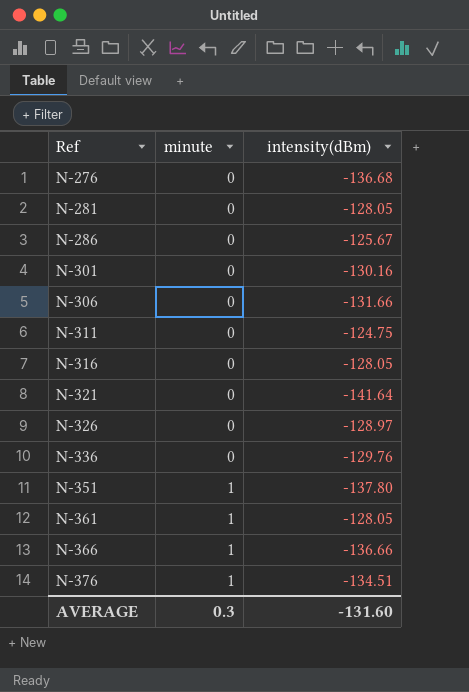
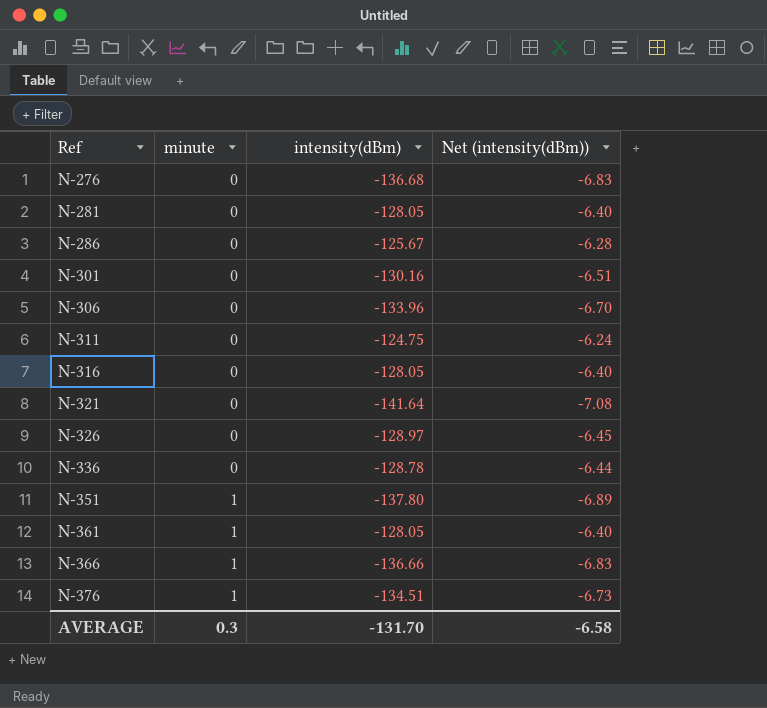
column Net (intensity(dBm)) | formula: none -> [intensity(dBm)] * 0.05
N-306 | intensity(dBm): -131.66 -> -133.96
N-336 | intensity(dBm): -129.76 -> -128.78
AVERAGE | intensity(dBm): -131.60 -> -131.70

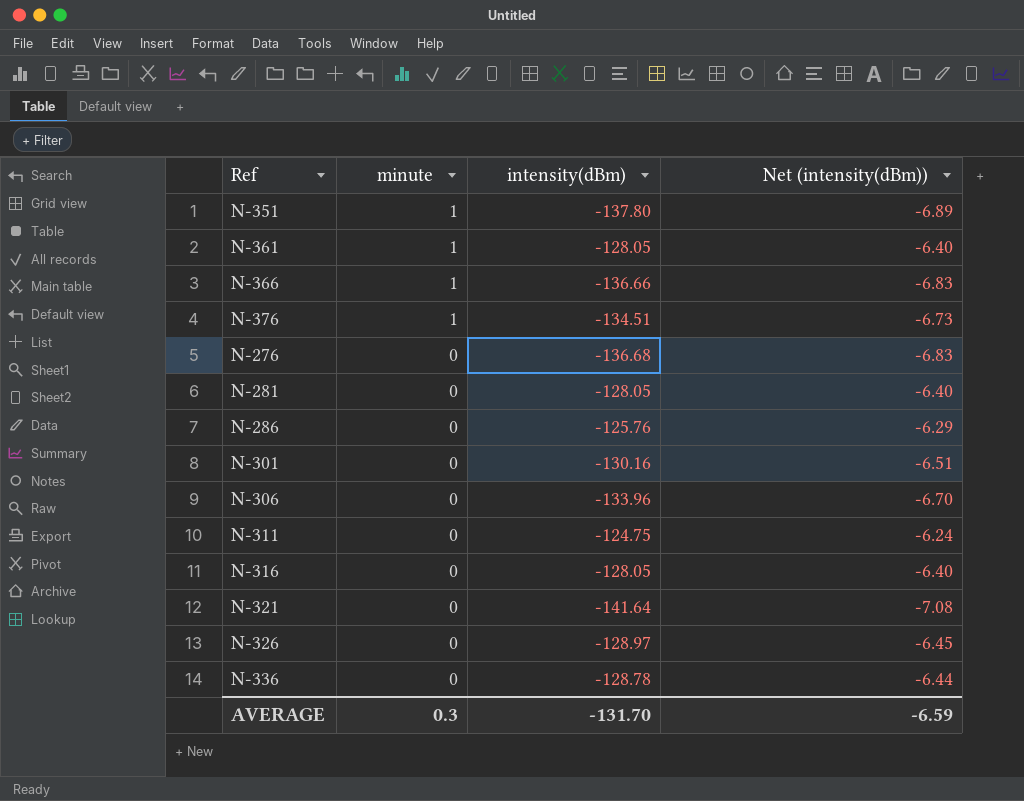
row order: Ref ascending -> minute descending
N-286 | intensity(dBm): -125.67 -> -125.76
N-286 | Net (intensity(dBm)): -6.28 -> -6.29
AVERAGE | Net (intensity(dBm)): -6.58 -> -6.59

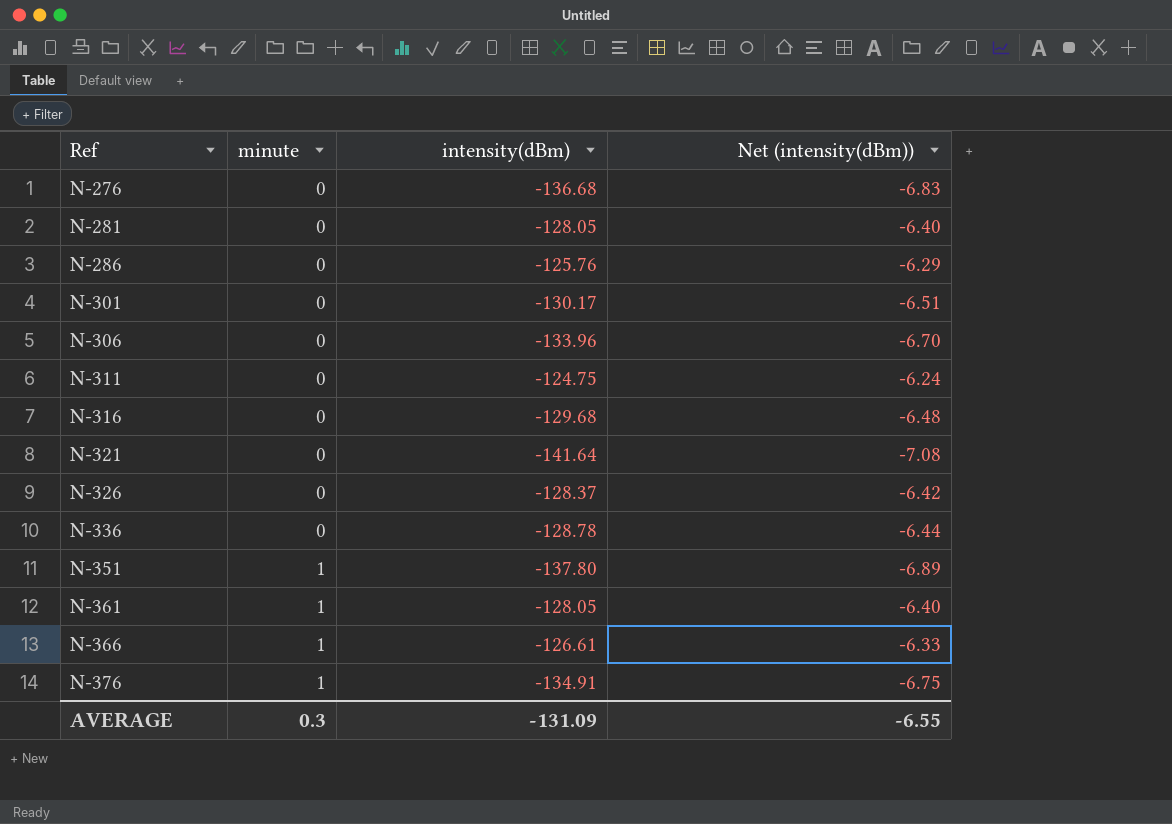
row order: minute descending -> Ref ascending
N-301 | intensity(dBm): -130.16 -> -130.17
N-316 | intensity(dBm): -128.05 -> -129.68
N-316 | Net (intensity(dBm)): -6.40 -> -6.48
N-326 | intensity(dBm): -128.97 -> -128.37
N-326 | Net (intensity(dBm)): -6.45 -> -6.42
N-366 | intensity(dBm): -136.66 -> -126.61
N-366 | Net (intensity(dBm)): -6.83 -> -6.33
N-376 | intensity(dBm): -134.51 -> -134.91
N-376 | Net (intensity(dBm)): -6.73 -> -6.75
AVERAGE | intensity(dBm): -131.70 -> -131.09
AVERAGE | Net (intensity(dBm)): -6.59 -> -6.55

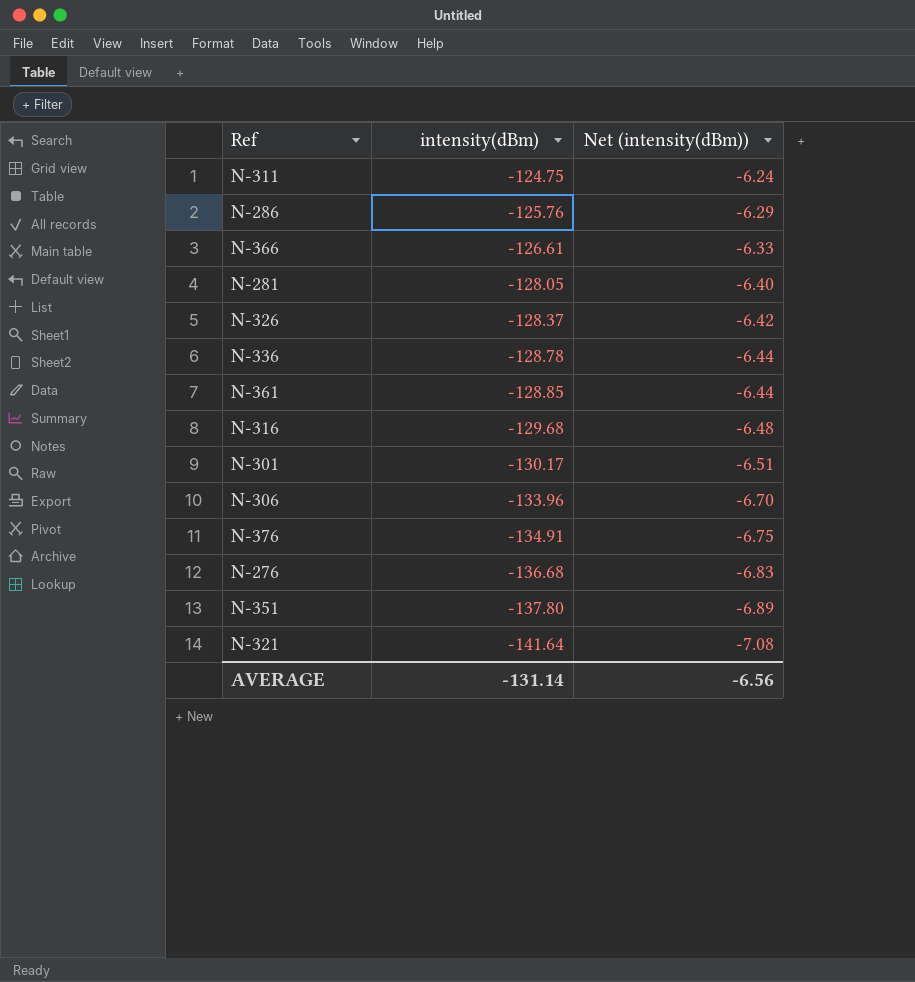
row order: Ref ascending -> intensity(dBm) descending
column minute | position: 2 -> none
N-361 | intensity(dBm): -128.05 -> -128.85
N-361 | Net (intensity(dBm)): -6.40 -> -6.44
AVERAGE | intensity(dBm): -131.09 -> -131.14
AVERAGE | Net (intensity(dBm)): -6.55 -> -6.56

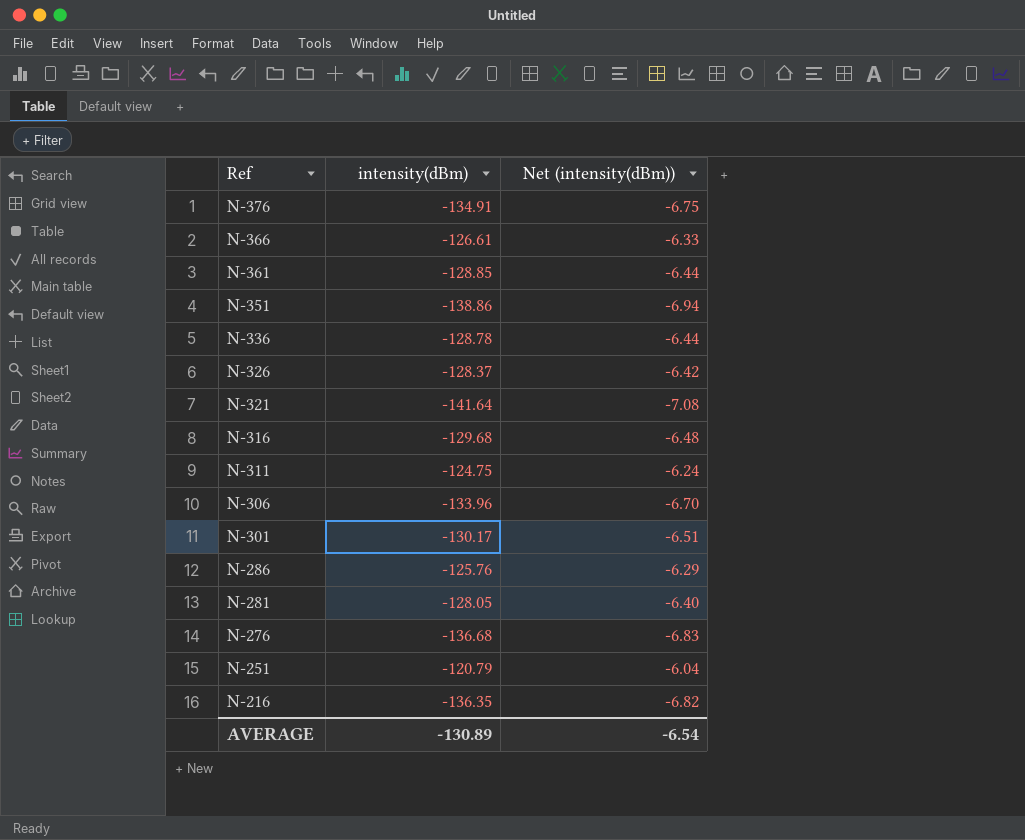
row order: intensity(dBm) descending -> Ref descending
N-351 | intensity(dBm): -137.80 -> -138.86
N-351 | Net (intensity(dBm)): -6.89 -> -6.94
row N-251: none -> -120.79 | -6.04
row N-216: none -> -136.35 | -6.82
AVERAGE | intensity(dBm): -131.14 -> -130.89
AVERAGE | Net (intensity(dBm)): -6.56 -> -6.54

